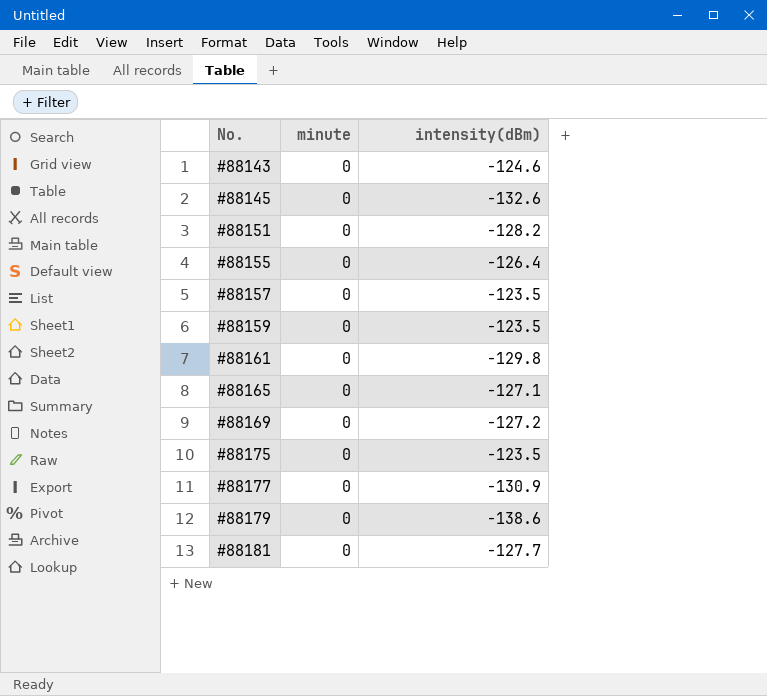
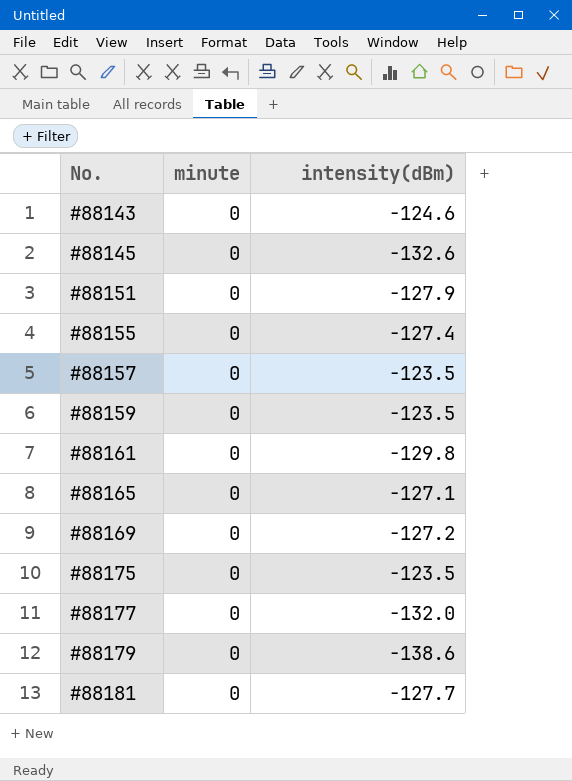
#88151 | intensity(dBm): -128.2 -> -127.9
#88155 | intensity(dBm): -126.4 -> -127.4
#88177 | intensity(dBm): -130.9 -> -132.0

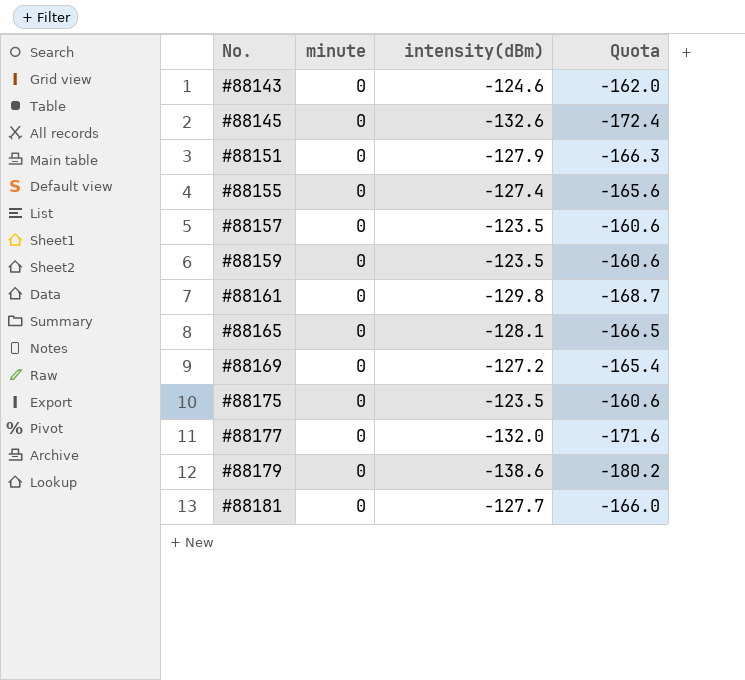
column Quota | formula: none -> [intensity(dBm)] * 1.3
#88165 | intensity(dBm): -127.1 -> -128.1

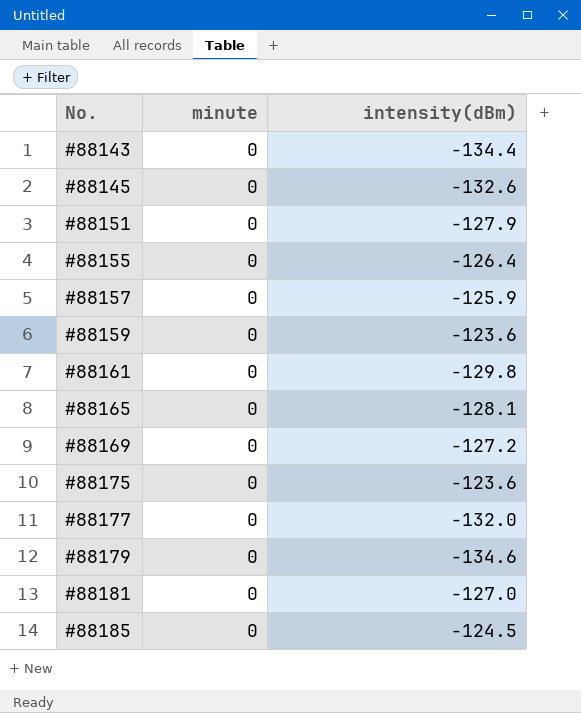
column Quota | formula: [intensity(dBm)] * 1.3 -> none
#88143 | intensity(dBm): -124.6 -> -134.4
#88155 | intensity(dBm): -127.4 -> -126.4
#88157 | intensity(dBm): -123.5 -> -125.9
#88159 | intensity(dBm): -123.5 -> -123.6
#88175 | intensity(dBm): -123.5 -> -123.6
#88179 | intensity(dBm): -138.6 -> -134.6
#88181 | intensity(dBm): -127.7 -> -127.0
row #88185: none -> 0 | -124.5

